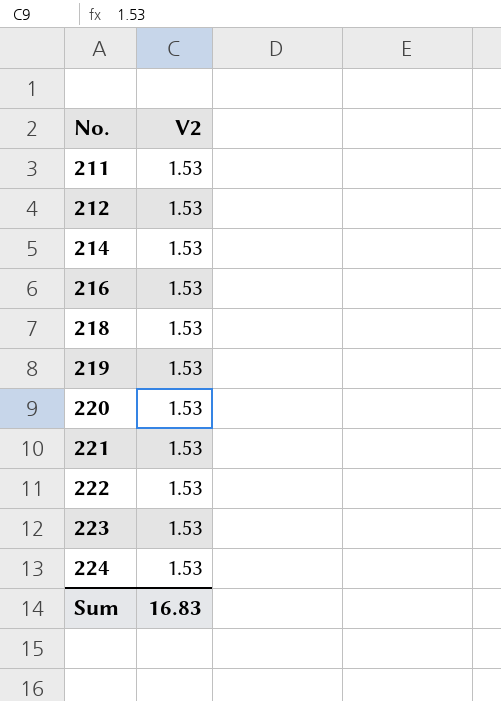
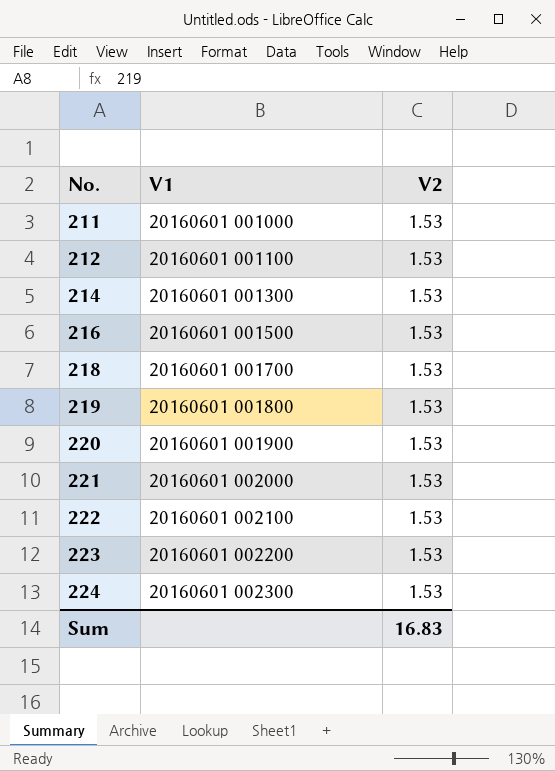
column V1 | position: none -> 2

